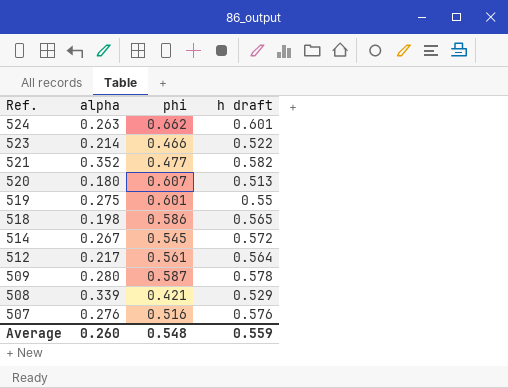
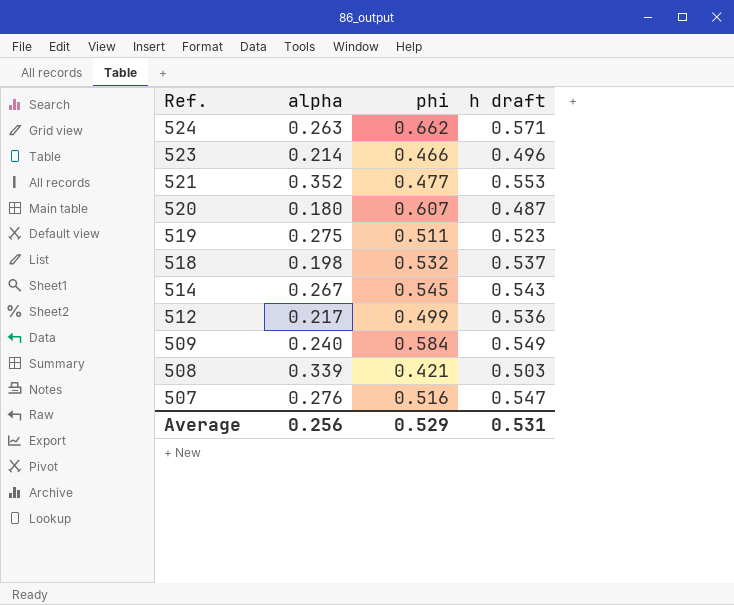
524 | h draft: 0.601 -> 0.571
523 | h draft: 0.522 -> 0.496
521 | h draft: 0.582 -> 0.553
520 | h draft: 0.513 -> 0.487
519 | phi: 0.601 -> 0.511
519 | h draft: 0.55 -> 0.523
518 | phi: 0.586 -> 0.532
518 | h draft: 0.565 -> 0.537
514 | h draft: 0.572 -> 0.543
512 | phi: 0.561 -> 0.499
512 | h draft: 0.564 -> 0.536
509 | alpha: 0.280 -> 0.240
509 | phi: 0.587 -> 0.584
509 | h draft: 0.578 -> 0.549
508 | h draft: 0.529 -> 0.503
507 | h draft: 0.576 -> 0.547
Average | alpha: 0.260 -> 0.256
Average | phi: 0.548 -> 0.529
Average | h draft: 0.559 -> 0.531

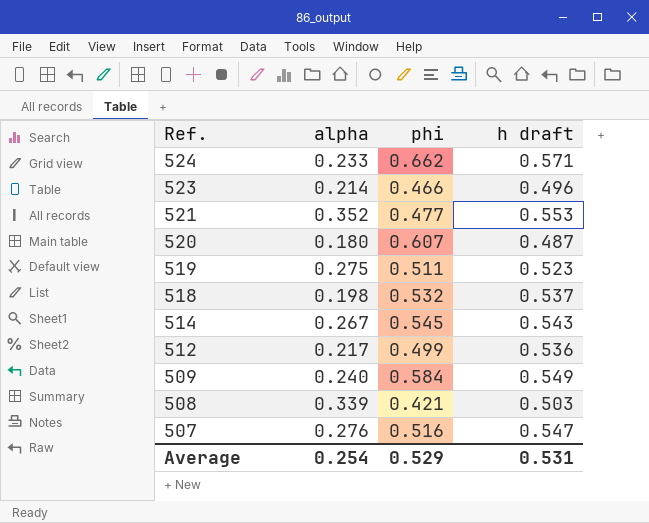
524 | alpha: 0.263 -> 0.233
Average | alpha: 0.256 -> 0.254

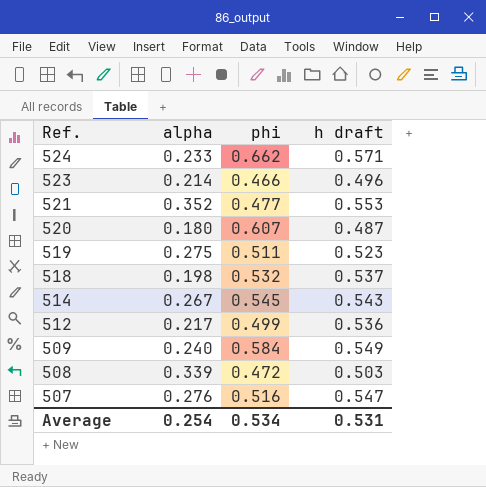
508 | phi: 0.421 -> 0.472
Average | phi: 0.529 -> 0.534

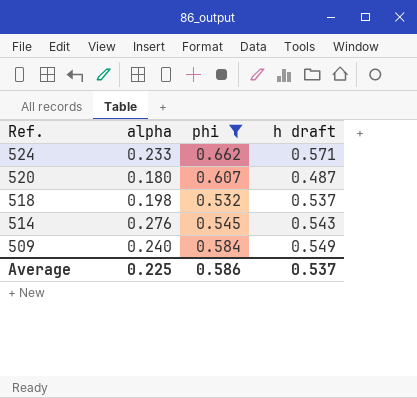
filter: none -> phi >= 0.532
514 | alpha: 0.267 -> 0.276
Average | alpha: 0.254 -> 0.225
Average | phi: 0.534 -> 0.586
Average | h draft: 0.531 -> 0.537

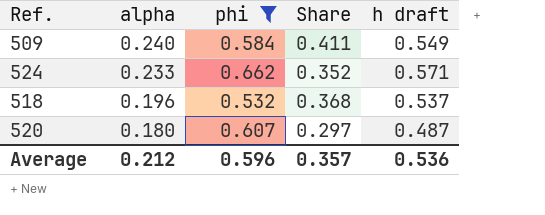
row order: Ref. descending -> alpha descending
column Share | formula: none -> [alpha] / [phi]
row 514: 0.276 | 0.545 | 0.543 -> none
518 | alpha: 0.198 -> 0.196
Average | alpha: 0.225 -> 0.212
Average | phi: 0.586 -> 0.596
Average | h draft: 0.537 -> 0.536

